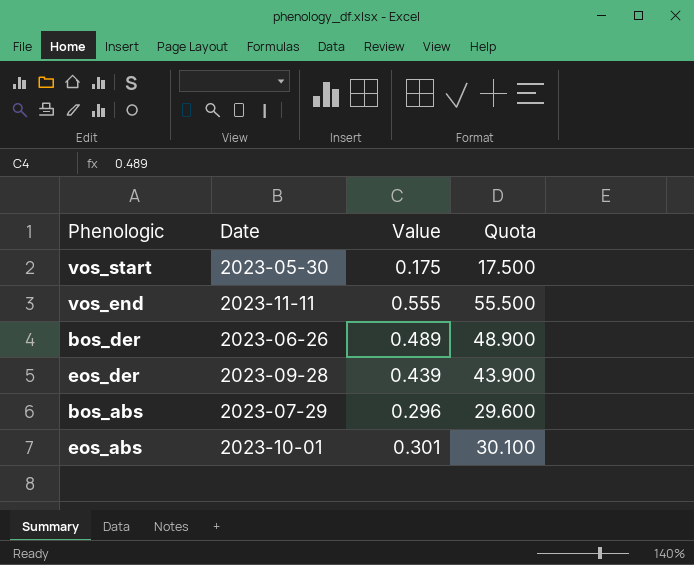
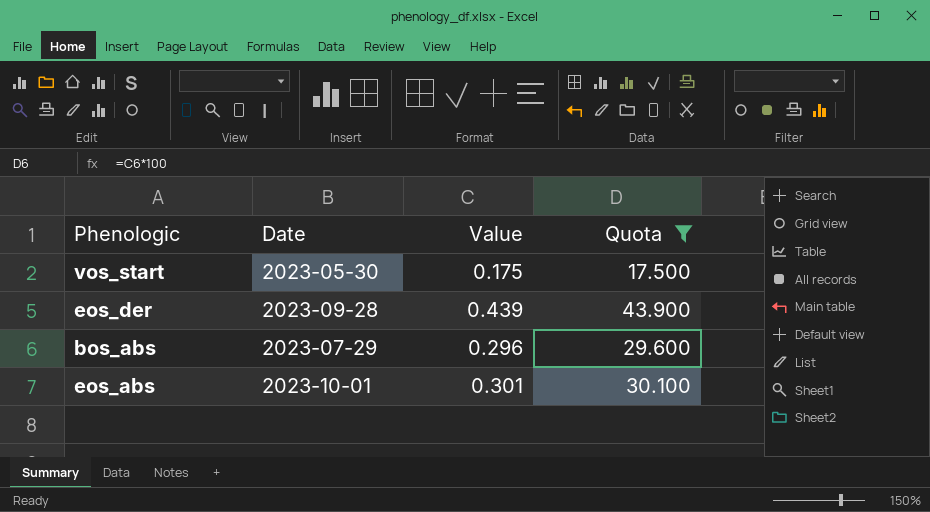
filter: none -> Quota <= 43.900

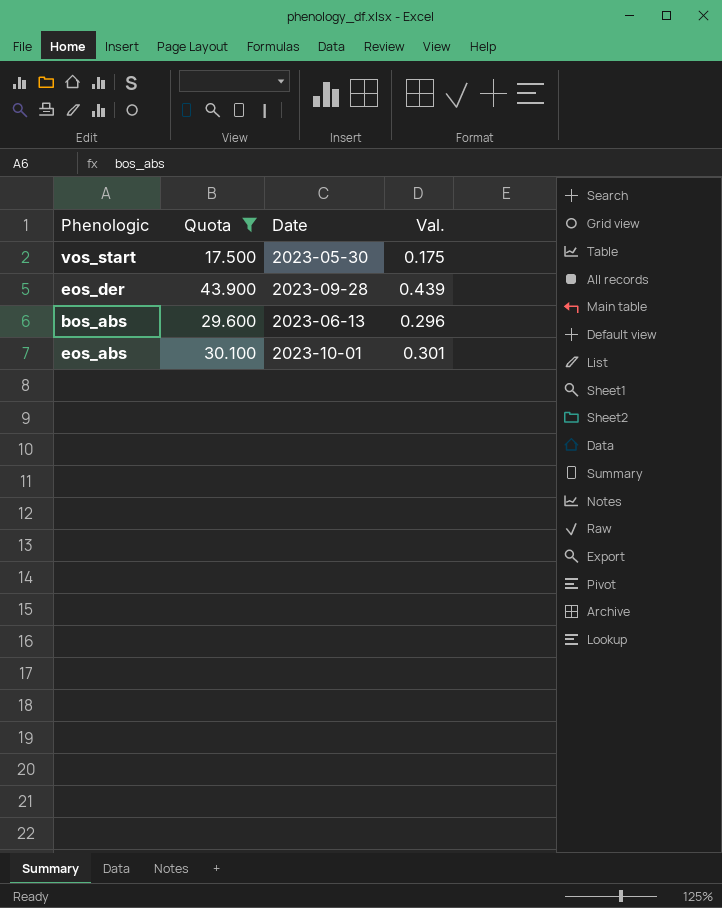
column Quota | position: 4 -> 2
column name: Value -> Val.
bos_abs | Date: 2023-07-29 -> 2023-06-13

